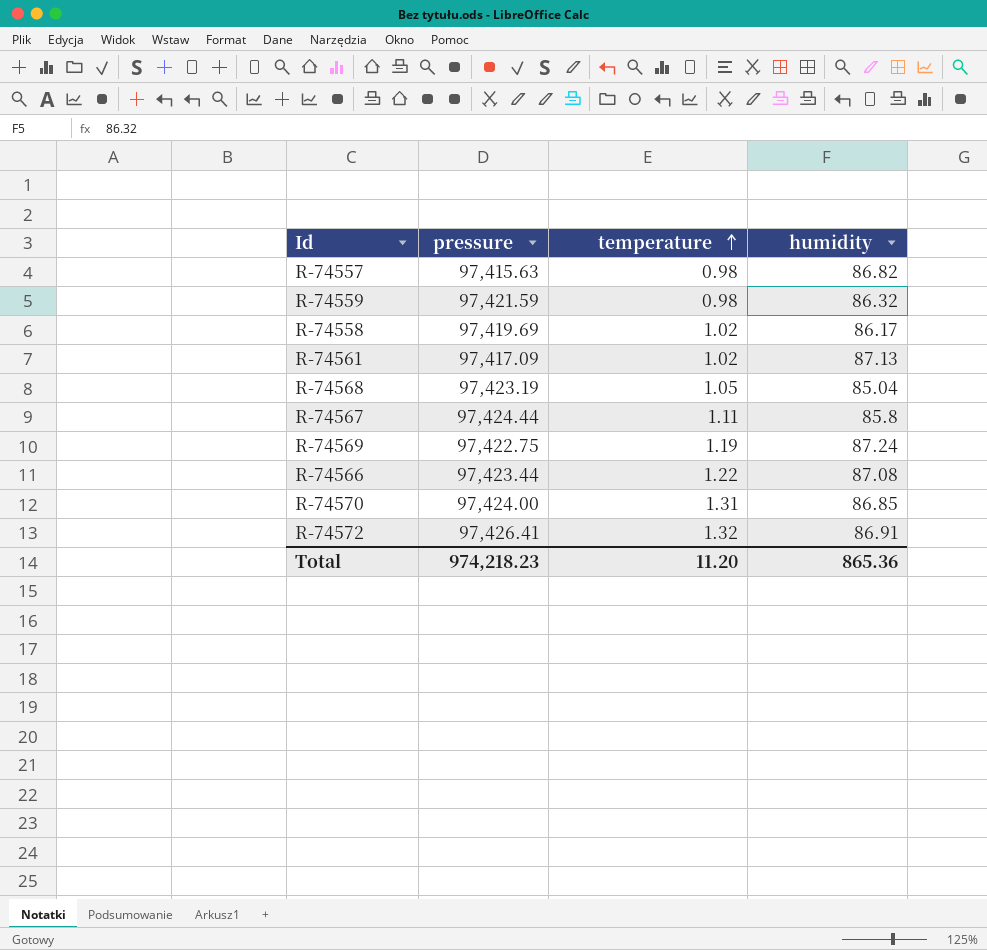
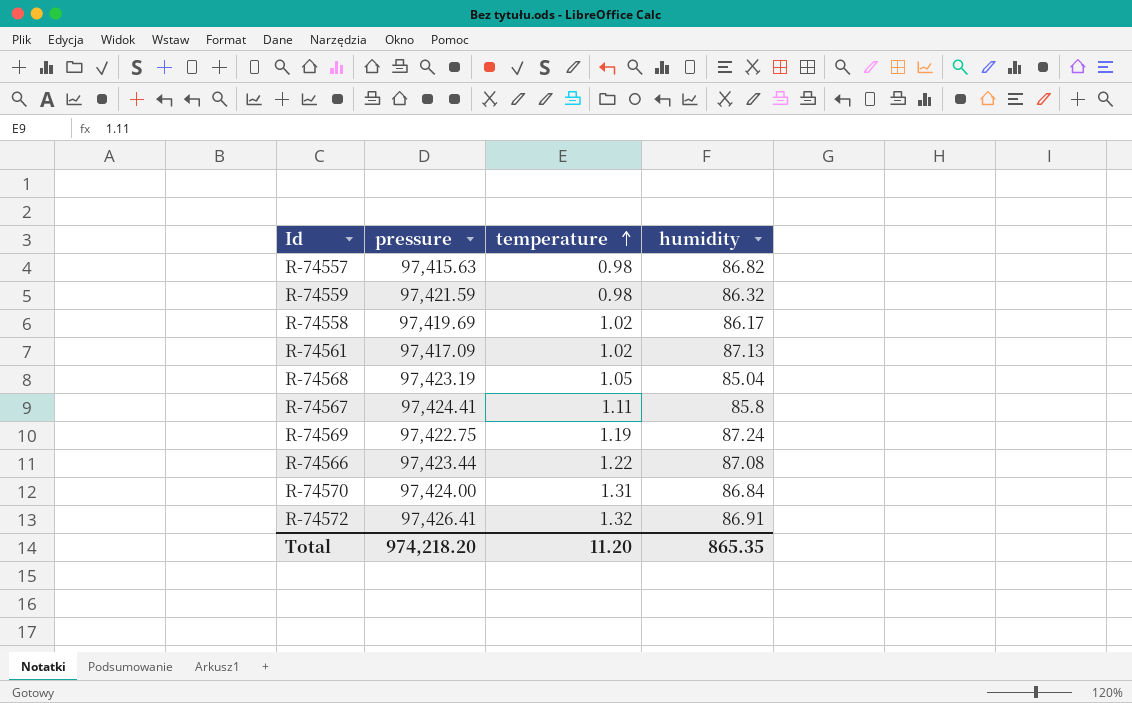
R-74567 | pressure: 97,424.44 -> 97,424.41
R-74570 | humidity: 86.85 -> 86.84
Total | pressure: 974,218.23 -> 974,218.20
Total | humidity: 865.36 -> 865.35

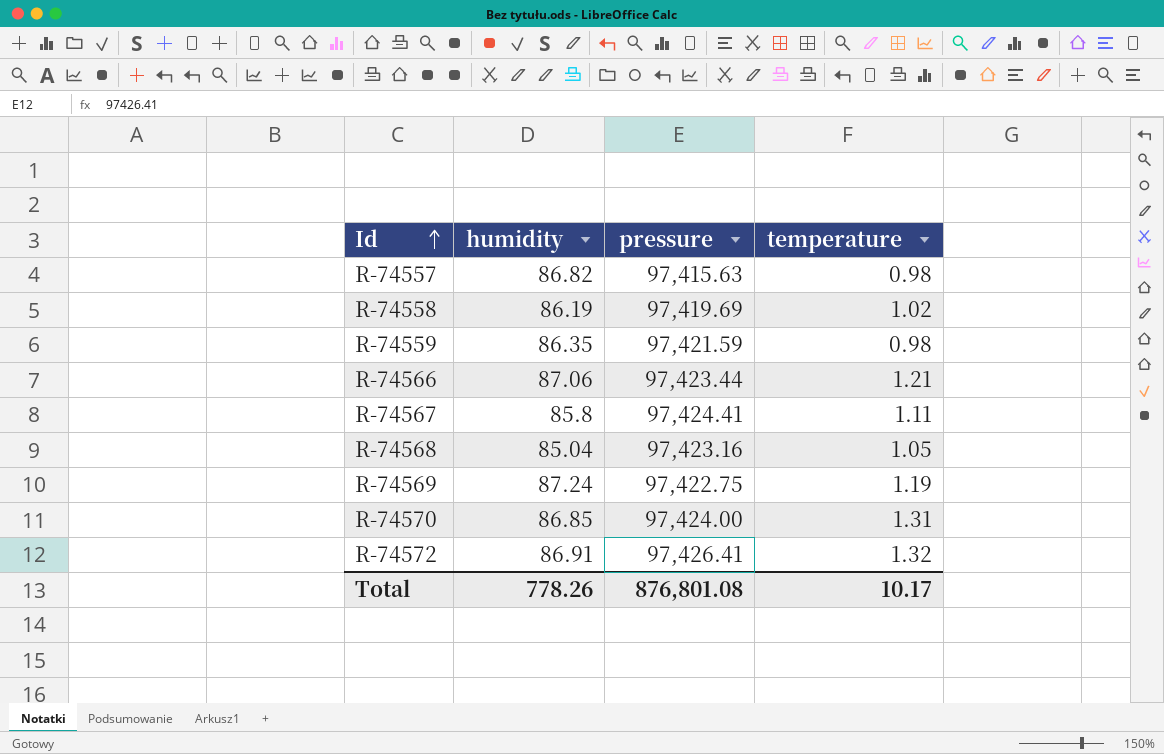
row order: temperature ascending -> Id ascending
column humidity | position: 4 -> 2
row R-74561: 97,417.09 | 1.02 | 87.13 -> none
R-74558 | humidity: 86.17 -> 86.19
R-74559 | humidity: 86.32 -> 86.35
R-74566 | humidity: 87.08 -> 87.06
R-74566 | temperature: 1.22 -> 1.21
R-74568 | pressure: 97,423.19 -> 97,423.16
R-74570 | humidity: 86.84 -> 86.85
Total | humidity: 865.35 -> 778.26
Total | pressure: 974,218.20 -> 876,801.08
Total | temperature: 11.20 -> 10.17

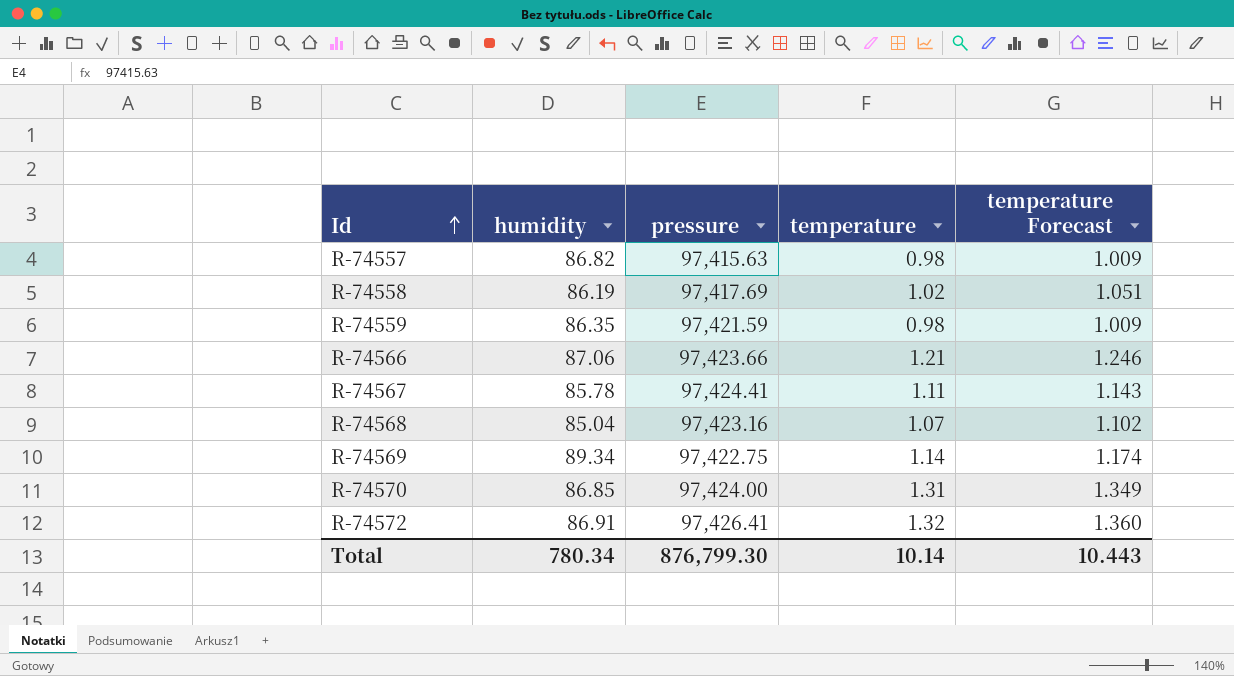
column temperature Forecast | formula: none -> [temperature] * 1.03
R-74558 | pressure: 97,419.69 -> 97,417.69
R-74566 | pressure: 97,423.44 -> 97,423.66
R-74567 | humidity: 85.8 -> 85.78
R-74568 | temperature: 1.05 -> 1.07
R-74569 | humidity: 87.24 -> 89.34
R-74569 | temperature: 1.19 -> 1.14
Total | humidity: 778.26 -> 780.34
Total | pressure: 876,801.08 -> 876,799.30
Total | temperature: 10.17 -> 10.14

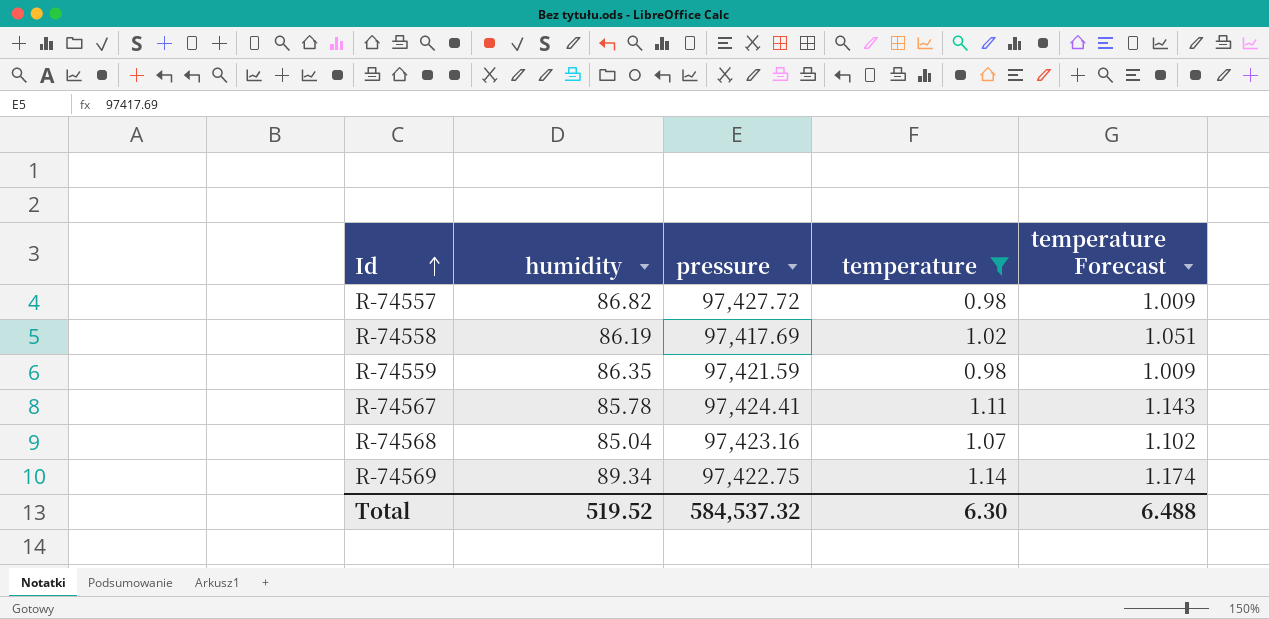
filter: none -> temperature <= 1.14
R-74557 | pressure: 97,415.63 -> 97,427.72
Total | humidity: 780.34 -> 519.52
Total | pressure: 876,799.30 -> 584,537.32
Total | temperature: 10.14 -> 6.30
Total | temperature Forecast: 10.443 -> 6.488

